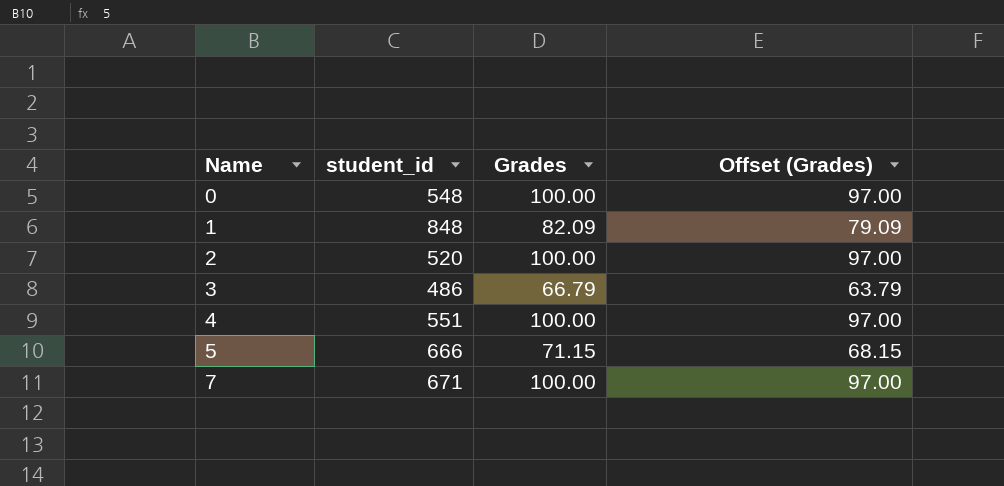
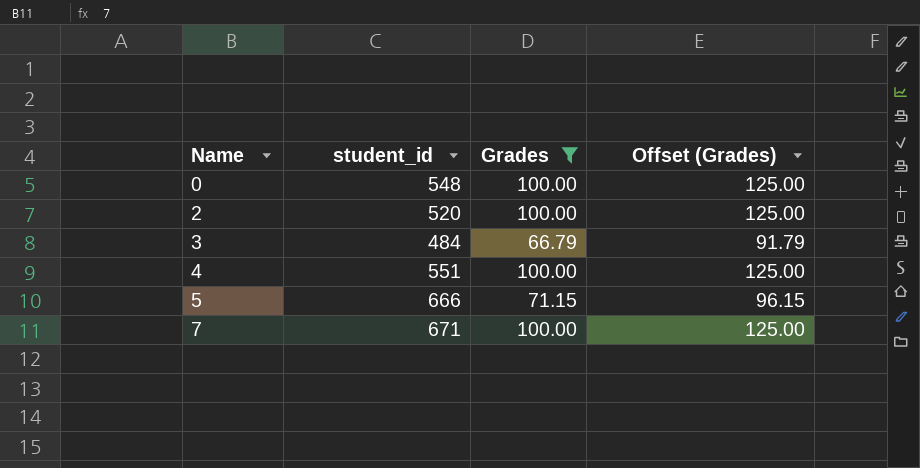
filter: none -> Grades != 82.09
column Offset (Grades) | formula: [Grades] - 3 -> [Grades] + 25
3 | student_id: 486 -> 484

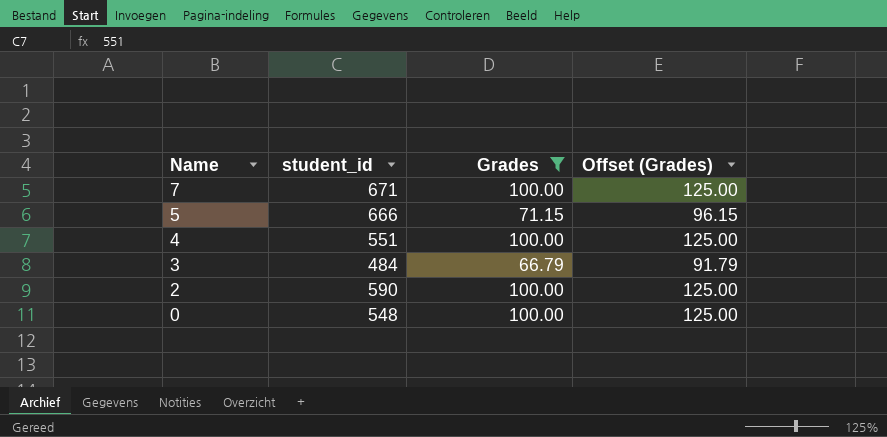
row order: Name ascending -> Name descending
2 | student_id: 520 -> 590

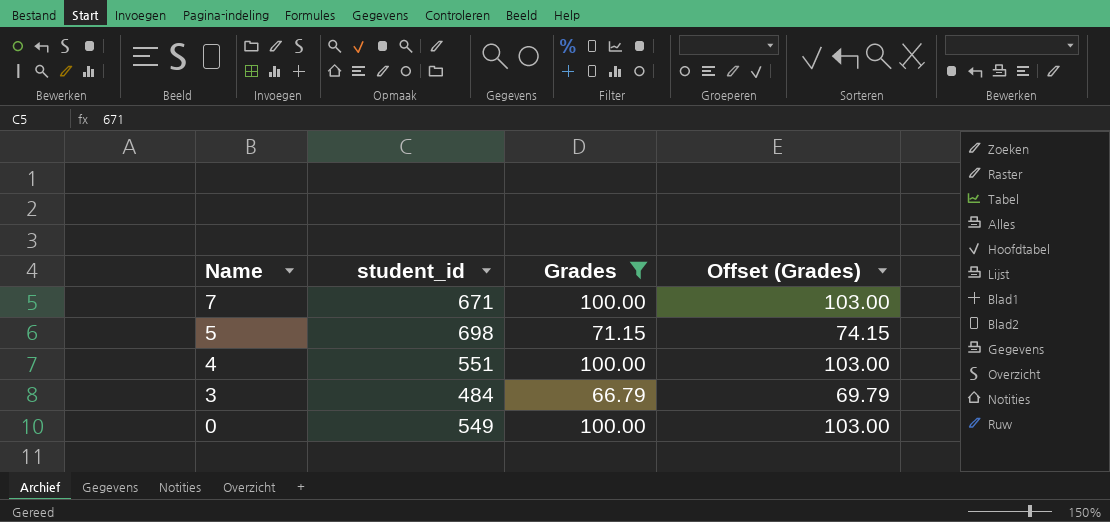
column Offset (Grades) | formula: [Grades] + 25 -> [Grades] + 3
row 2: 590 | 100.00 | 125.00 -> none
5 | student_id: 666 -> 698
0 | student_id: 548 -> 549

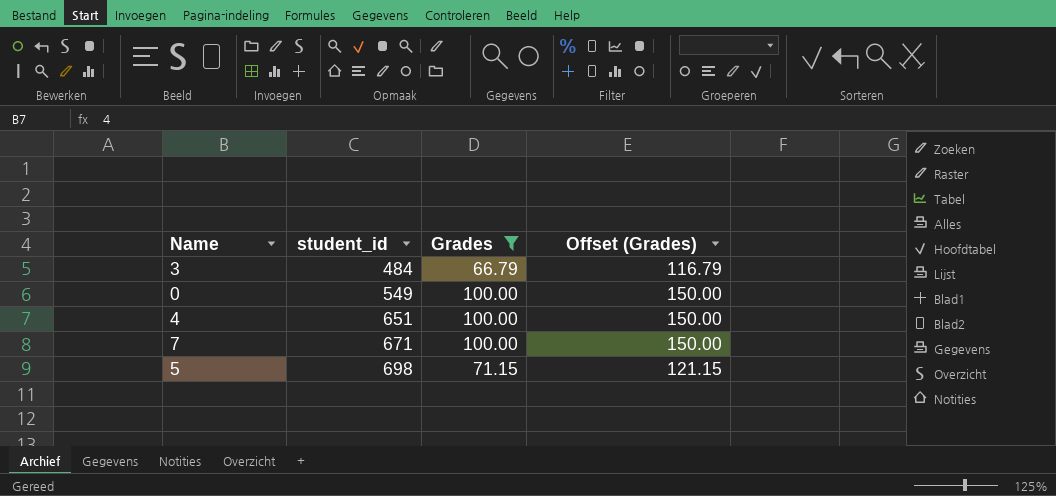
row order: Name descending -> student_id ascending
column Offset (Grades) | formula: [Grades] + 3 -> [Grades] + 50
4 | student_id: 551 -> 651

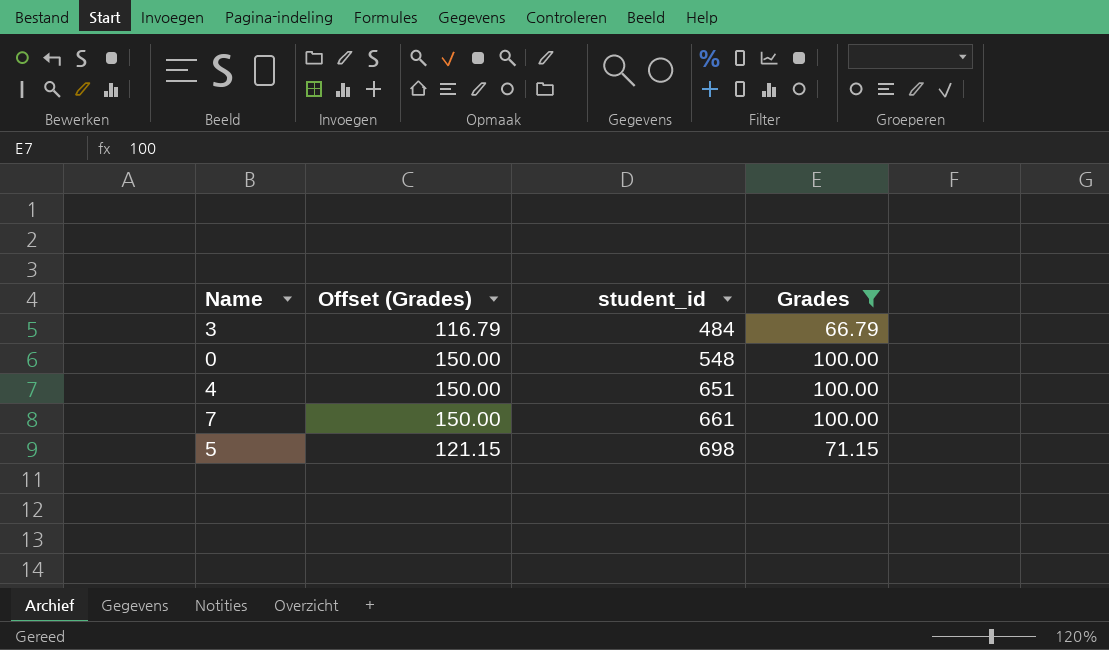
column Offset (Grades) | position: 4 -> 2
0 | student_id: 549 -> 548
7 | student_id: 671 -> 661

